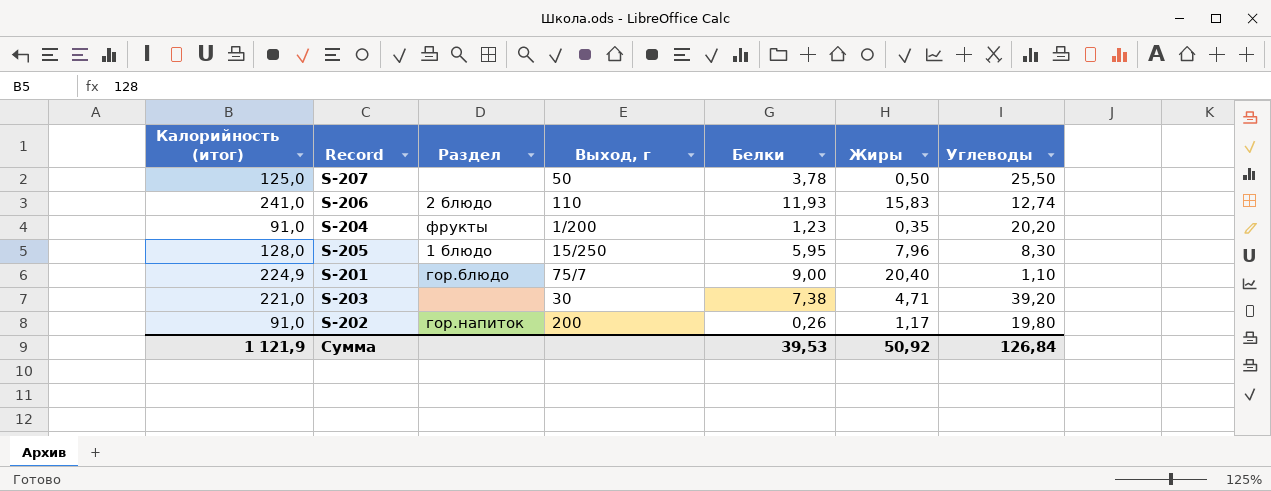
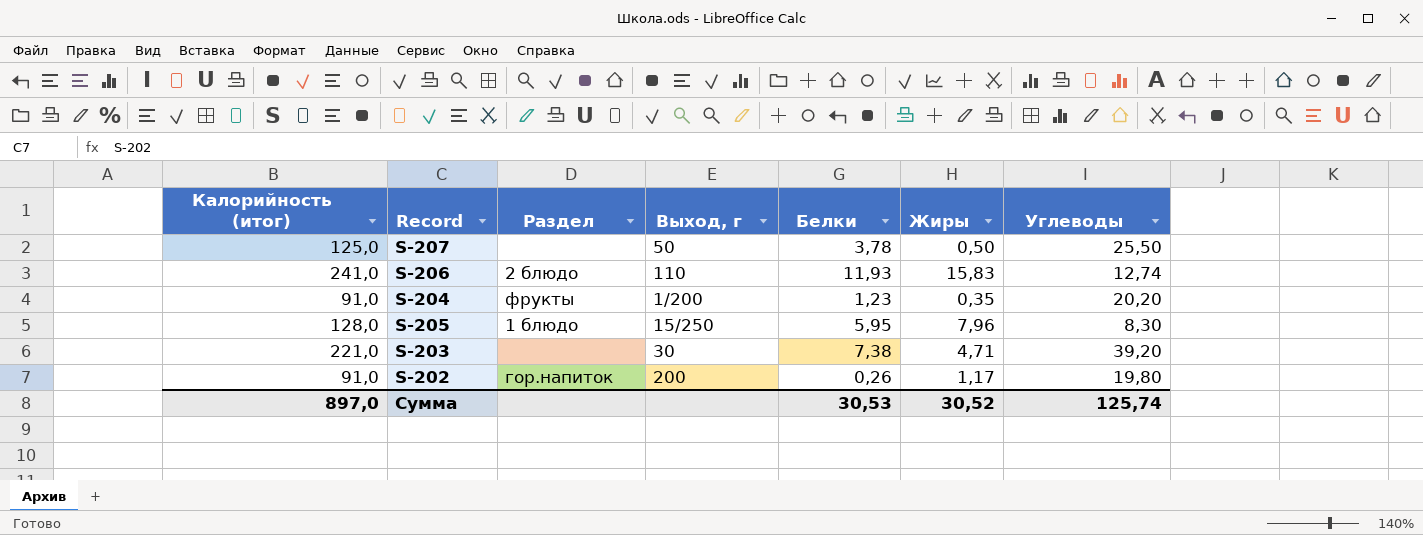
row S-201: 224,9 | гор.блюдо | 75/7 | 9,00 | 20,40 | 1,10 -> none
Сумма | Калорийность (итог): 1 121,9 -> 897,0
Сумма | Белки: 39,53 -> 30,53
Сумма | Жиры: 50,92 -> 30,52
Сумма | Углеводы: 126,84 -> 125,74

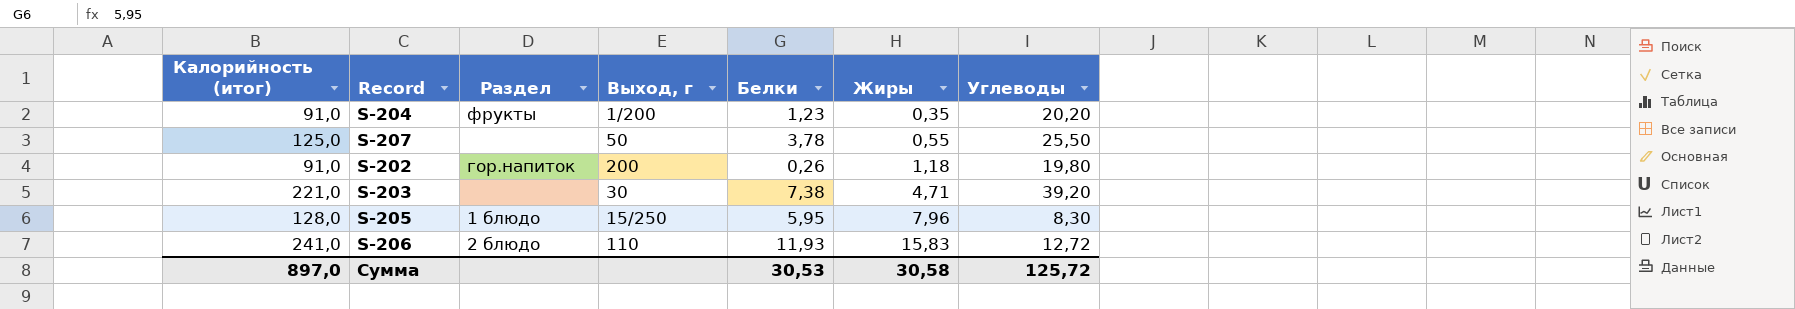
row order: none -> Жиры ascending
S-207 | Жиры: 0,50 -> 0,55
S-202 | Жиры: 1,17 -> 1,18
S-206 | Углеводы: 12,74 -> 12,72
Сумма | Жиры: 30,52 -> 30,58
Сумма | Углеводы: 125,74 -> 125,72

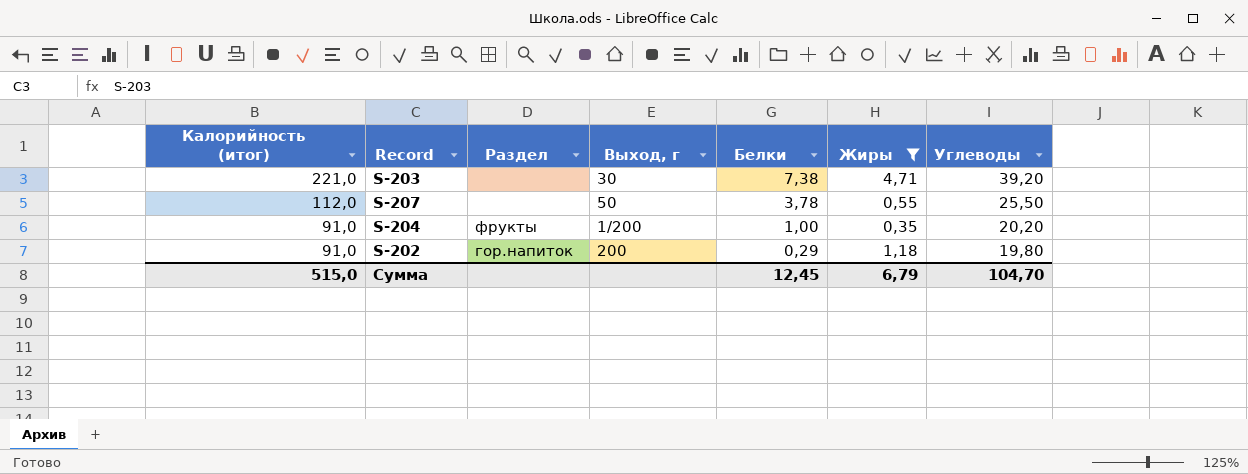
filter: none -> Жиры <= 4,71
row order: Жиры ascending -> Калорийность (итог) descending
S-207 | Калорийность (итог): 125,0 -> 112,0
S-204 | Белки: 1,23 -> 1,00
S-202 | Белки: 0,26 -> 0,29
Сумма | Калорийность (итог): 897,0 -> 515,0
Сумма | Белки: 30,53 -> 12,45
Сумма | Жиры: 30,58 -> 6,79
Сумма | Углеводы: 125,72 -> 104,70

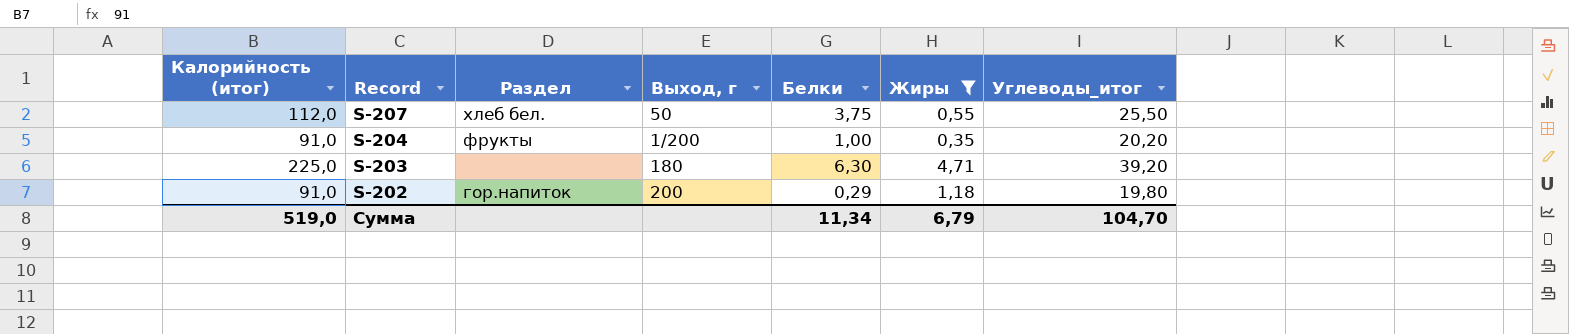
row order: Калорийность (итог) descending -> Record descending
column name: Углеводы -> Углеводы_итог
S-207 | Раздел: none -> хлеб бел.
S-207 | Белки: 3,78 -> 3,75
S-203 | Калорийность (итог): 221,0 -> 225,0
S-203 | Выход, г: 30 -> 180
S-203 | Белки: 7,38 -> 6,30
Сумма | Калорийность (итог): 515,0 -> 519,0
Сумма | Белки: 12,45 -> 11,34

